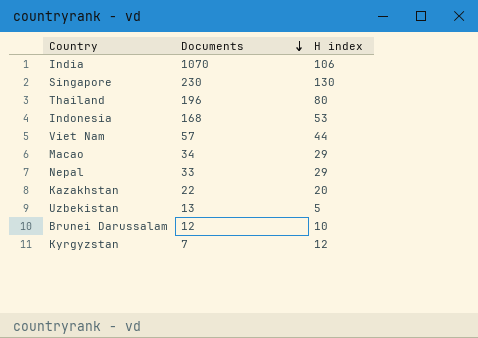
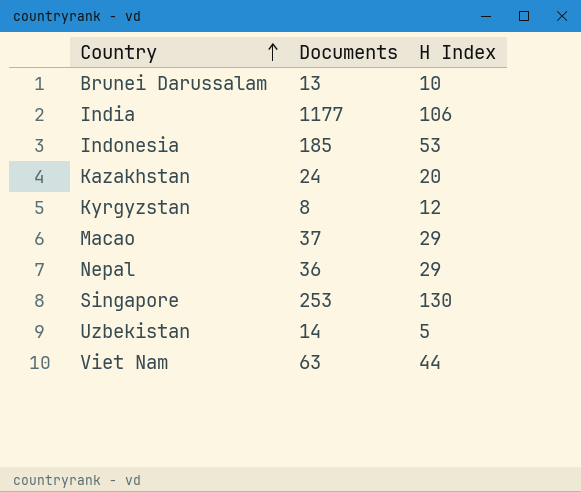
row order: Documents descending -> Country ascending
column name: H index -> H Index
row Thailand: 196 | 80 -> none
Brunei Darussalam | Documents: 12 -> 13
India | Documents: 1070 -> 1177
Indonesia | Documents: 168 -> 185
Kazakhstan | Documents: 22 -> 24
Kyrgyzstan | Documents: 7 -> 8
Macao | Documents: 34 -> 37
Nepal | Documents: 33 -> 36
Singapore | Documents: 230 -> 253
Uzbekistan | Documents: 13 -> 14
Viet Nam | Documents: 57 -> 63

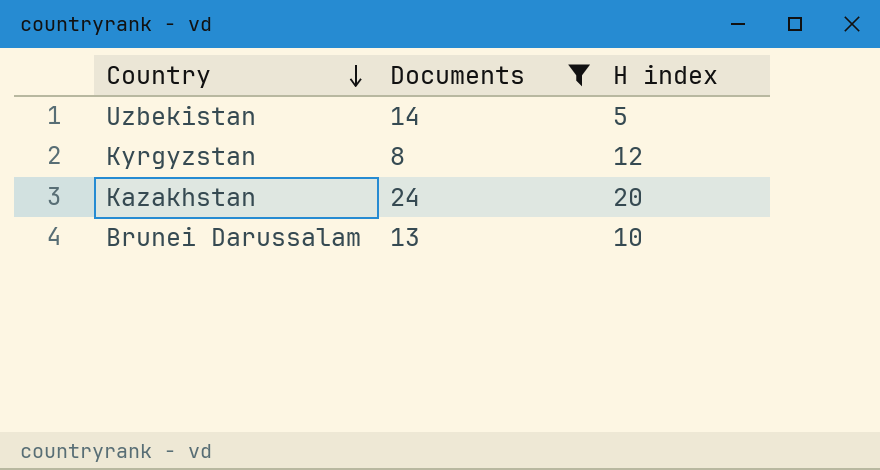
filter: none -> Documents <= 24
row order: Country ascending -> Country descending
column name: H Index -> H index

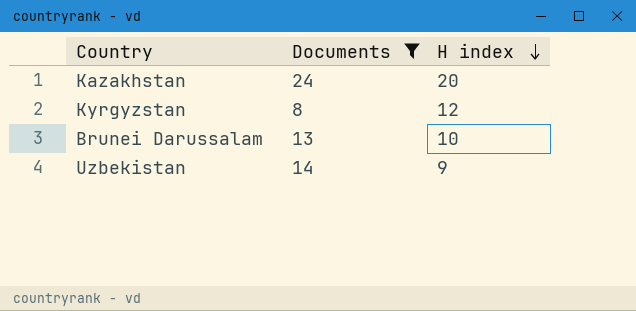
row order: Country descending -> H index descending
Uzbekistan | H index: 5 -> 9

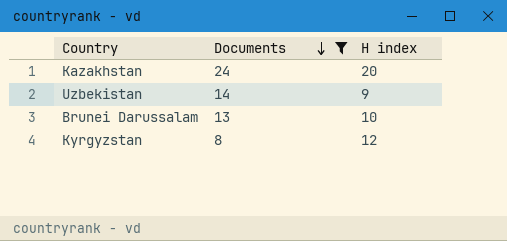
row order: H index descending -> Documents descending

